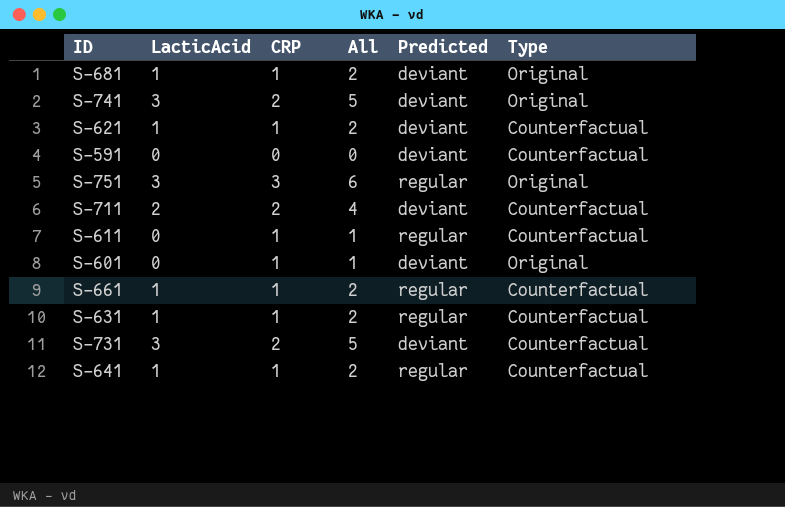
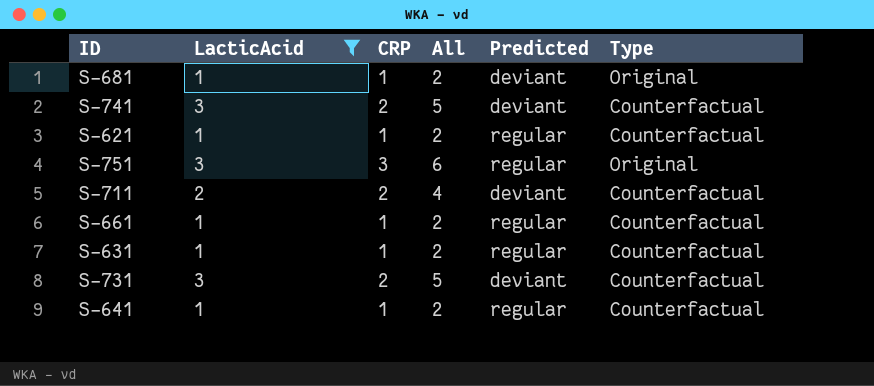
filter: none -> LacticAcid != 0
S-741 | Type: Original -> Counterfactual
S-621 | Predicted: deviant -> regular

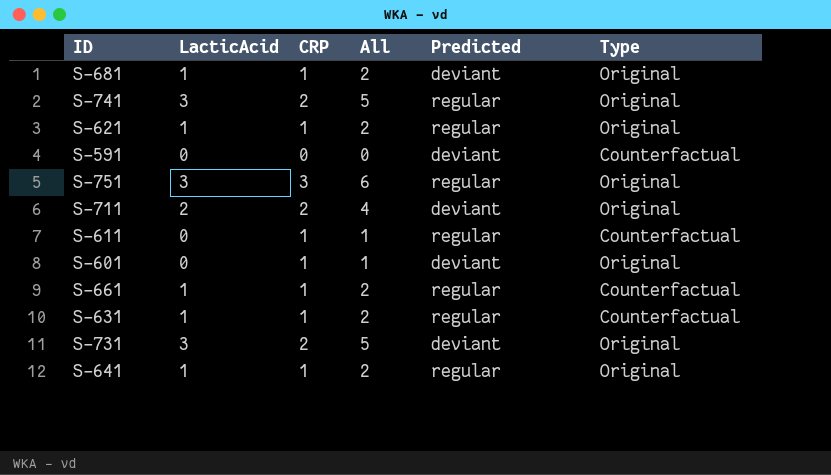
filter: LacticAcid != 0 -> none
S-741 | Predicted: deviant -> regular
S-741 | Type: Counterfactual -> Original
S-621 | Type: Counterfactual -> Original
S-711 | Type: Counterfactual -> Original
S-731 | Type: Counterfactual -> Original
S-641 | Type: Counterfactual -> Original

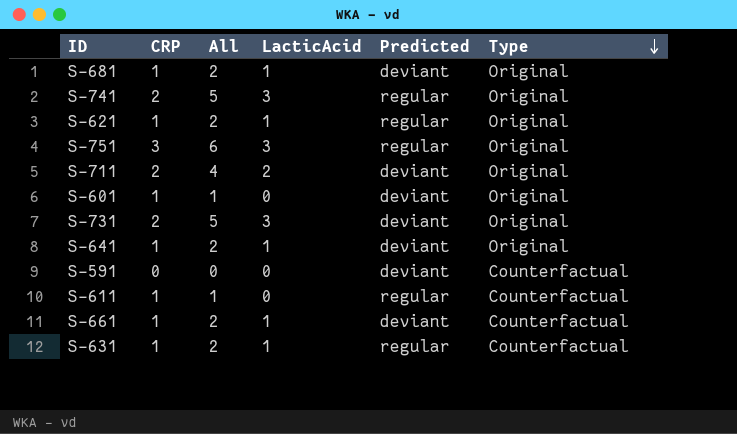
row order: none -> Type descending
column LacticAcid | position: 2 -> 4
S-641 | Predicted: regular -> deviant
S-661 | Predicted: regular -> deviant

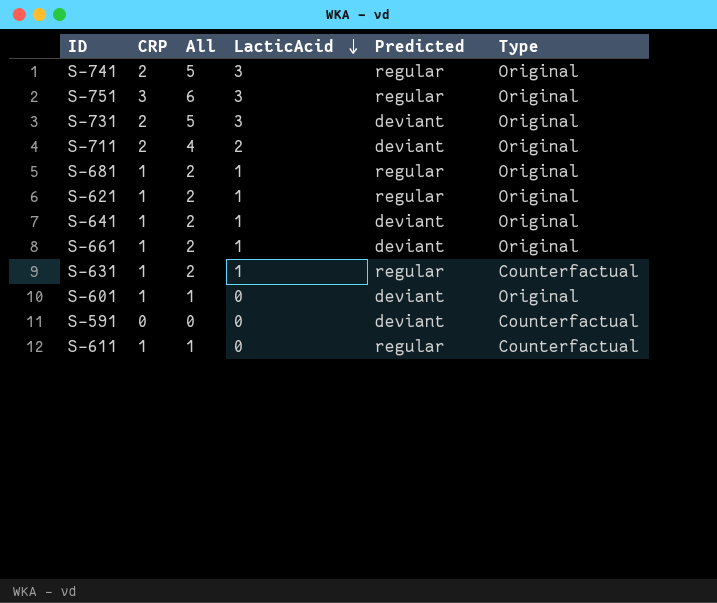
row order: Type descending -> LacticAcid descending
S-681 | Predicted: deviant -> regular
S-661 | Type: Counterfactual -> Original

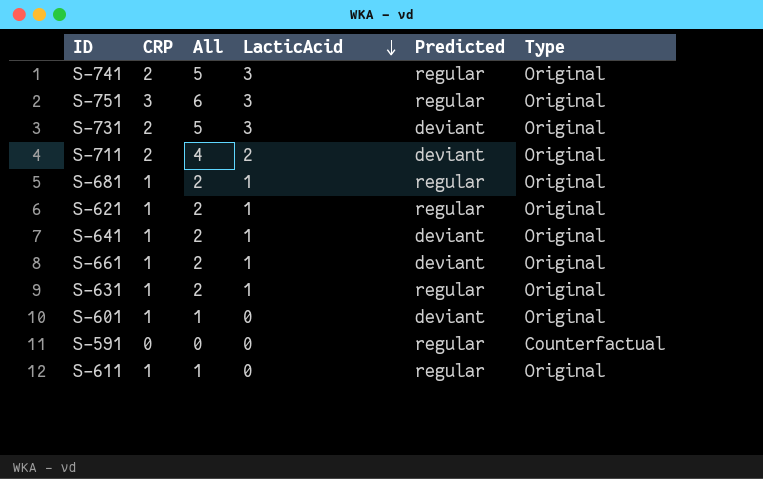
S-631 | Type: Counterfactual -> Original
S-591 | Predicted: deviant -> regular
S-611 | Type: Counterfactual -> Original

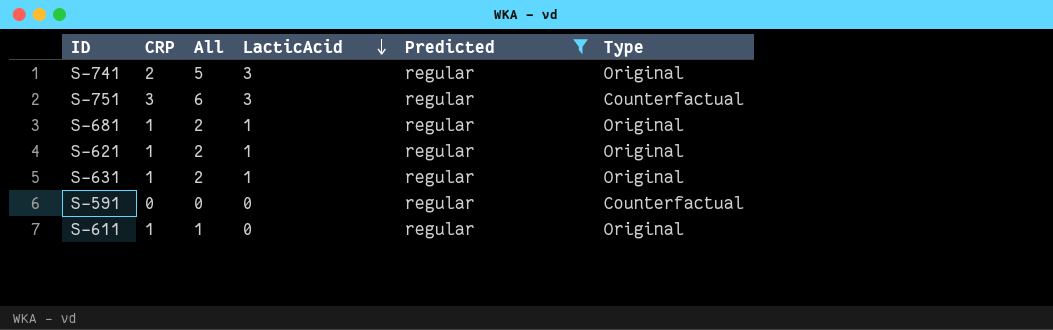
filter: none -> Predicted = regular
S-751 | Type: Original -> Counterfactual

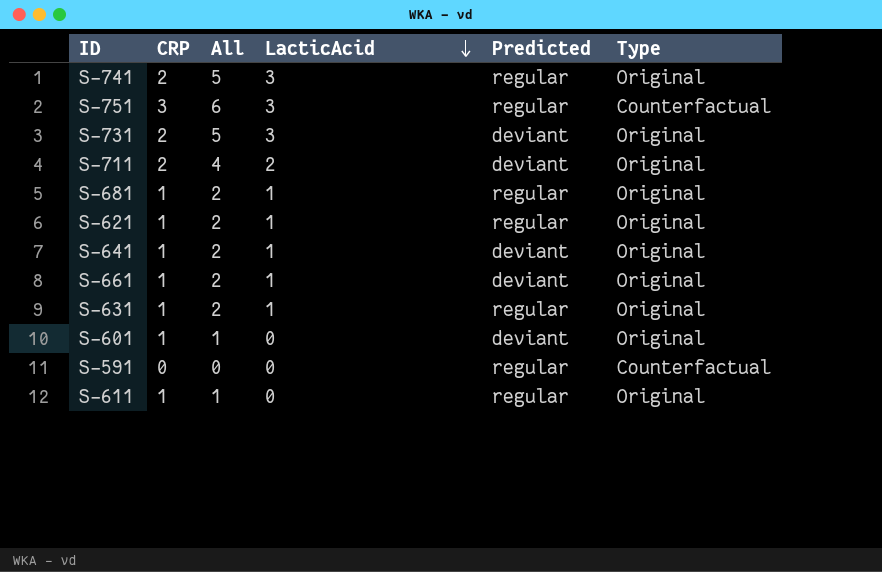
filter: Predicted = regular -> none

